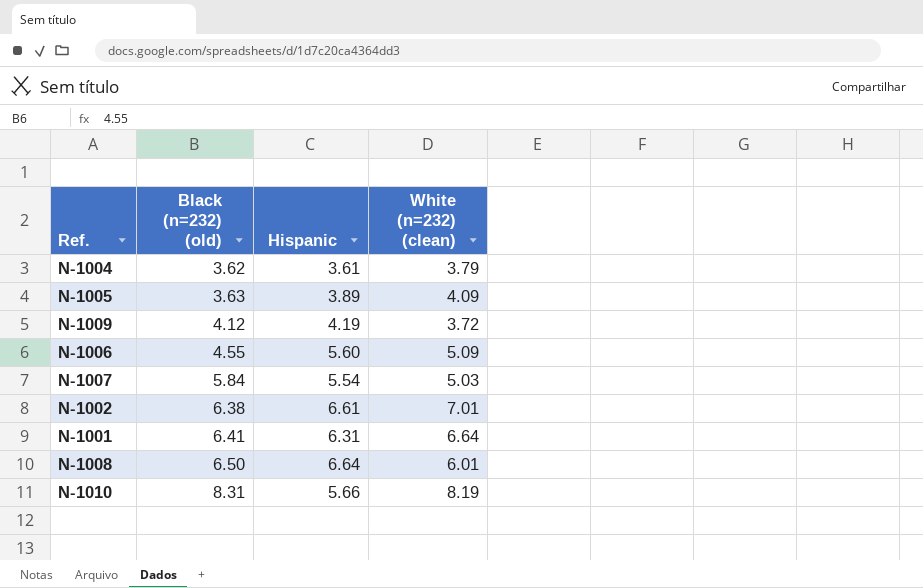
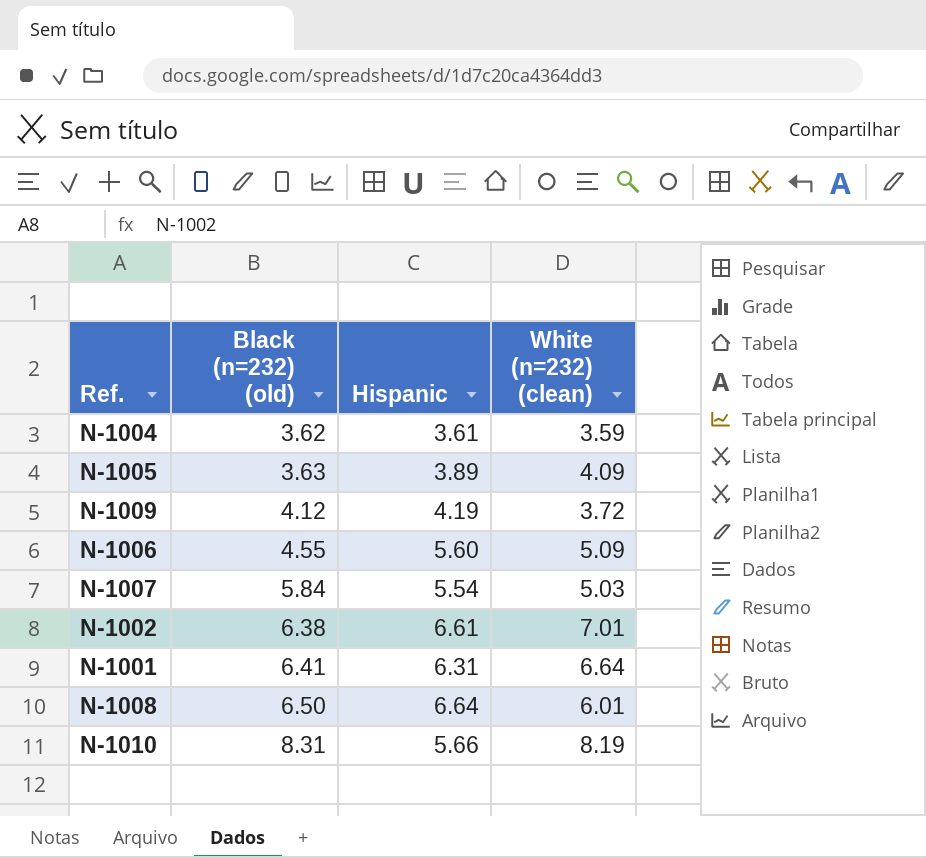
N-1004 | White (n=232) (clean): 3.79 -> 3.59

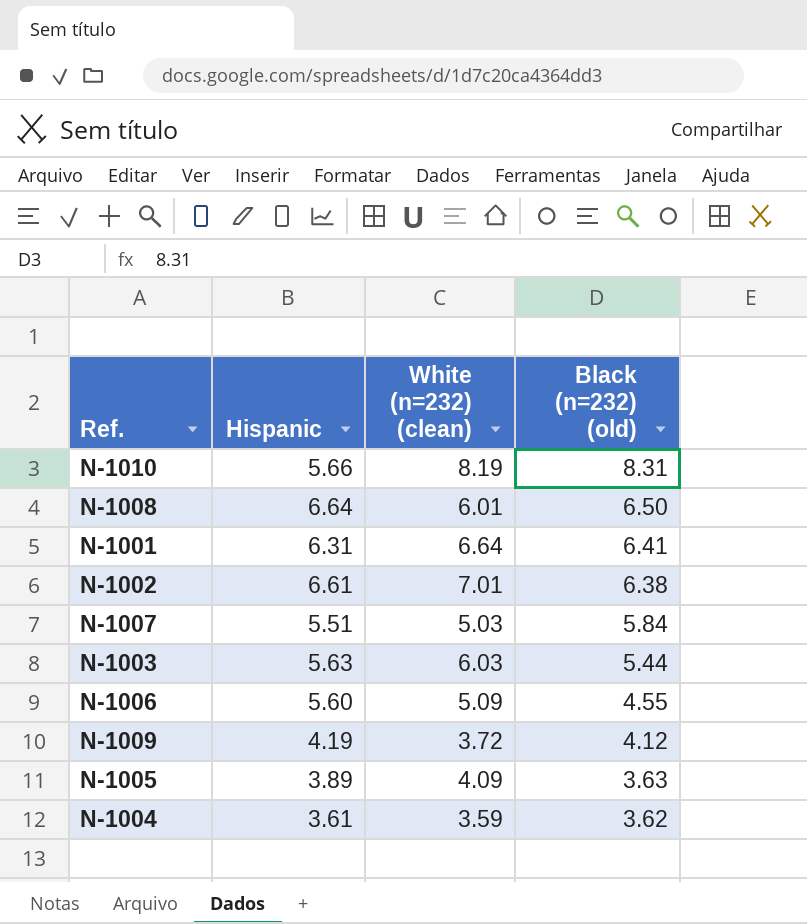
row order: Black (n=232) (old) ascending -> Black (n=232) (old) descending
column Black (n=232) (old) | position: 2 -> 4
N-1007 | Hispanic: 5.54 -> 5.51
row N-1003: none -> 5.63 | 6.03 | 5.44

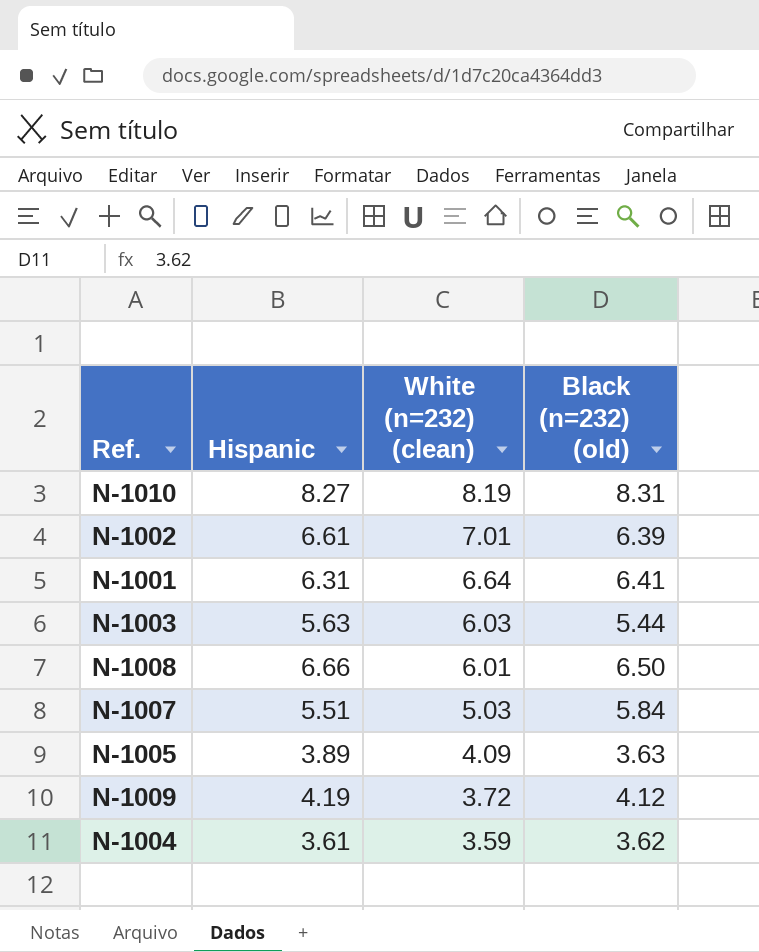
row order: Black (n=232) (old) descending -> White (n=232) (clean) descending
row N-1006: 5.60 | 5.09 | 4.55 -> none
N-1010 | Hispanic: 5.66 -> 8.27
N-1002 | Black (n=232) (old): 6.38 -> 6.39
N-1008 | Hispanic: 6.64 -> 6.66

